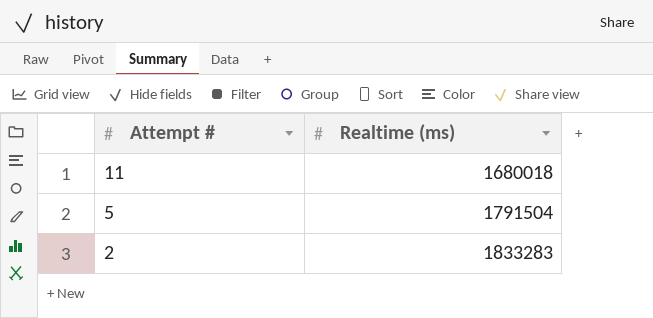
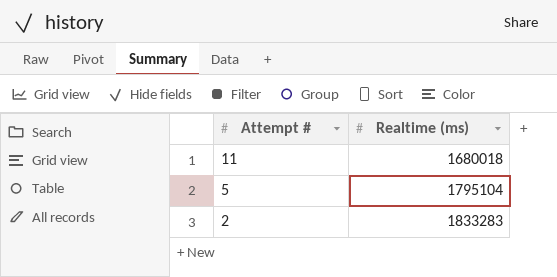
5 | Realtime (ms): 1791504 -> 1795104

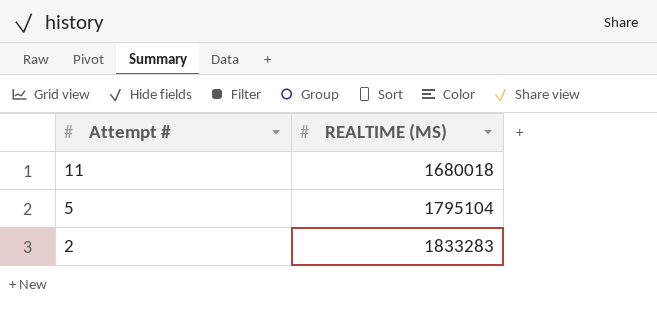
column name: Realtime (ms) -> REALTIME (MS)

